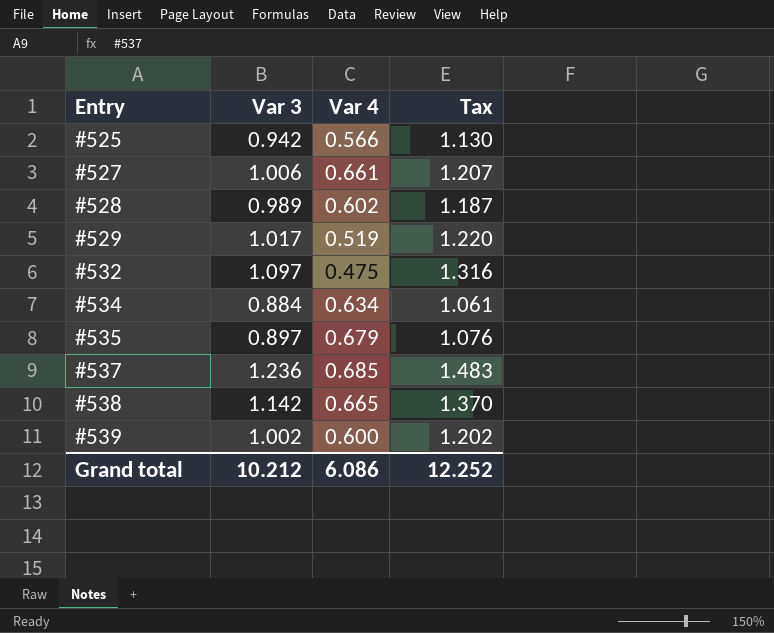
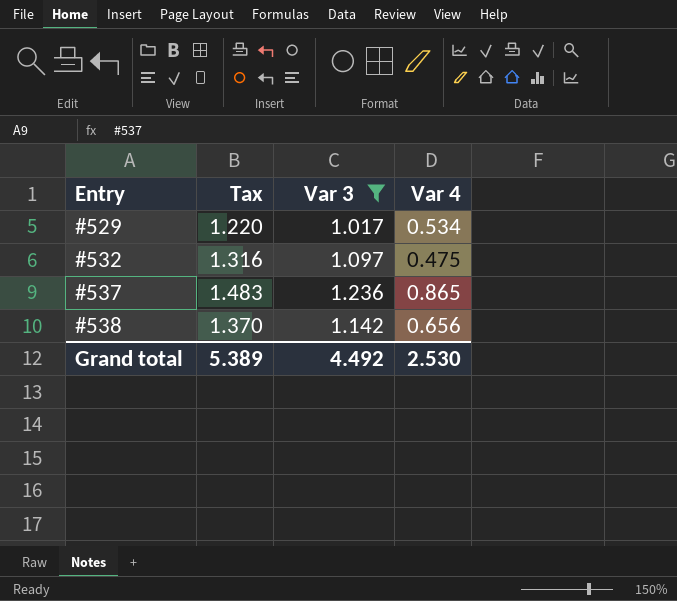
filter: none -> Var 3 >= 1.017
column Tax | position: 4 -> 2
#529 | Var 4: 0.519 -> 0.534
#537 | Var 4: 0.685 -> 0.865
#538 | Var 4: 0.665 -> 0.656
Grand total | Tax: 12.252 -> 5.389
Grand total | Var 3: 10.212 -> 4.492
Grand total | Var 4: 6.086 -> 2.530

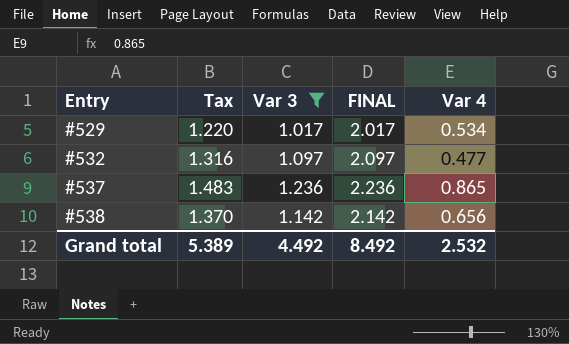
column FINAL | formula: none -> [Var 3] + 1
#532 | Var 4: 0.475 -> 0.477
Grand total | Var 4: 2.530 -> 2.532

